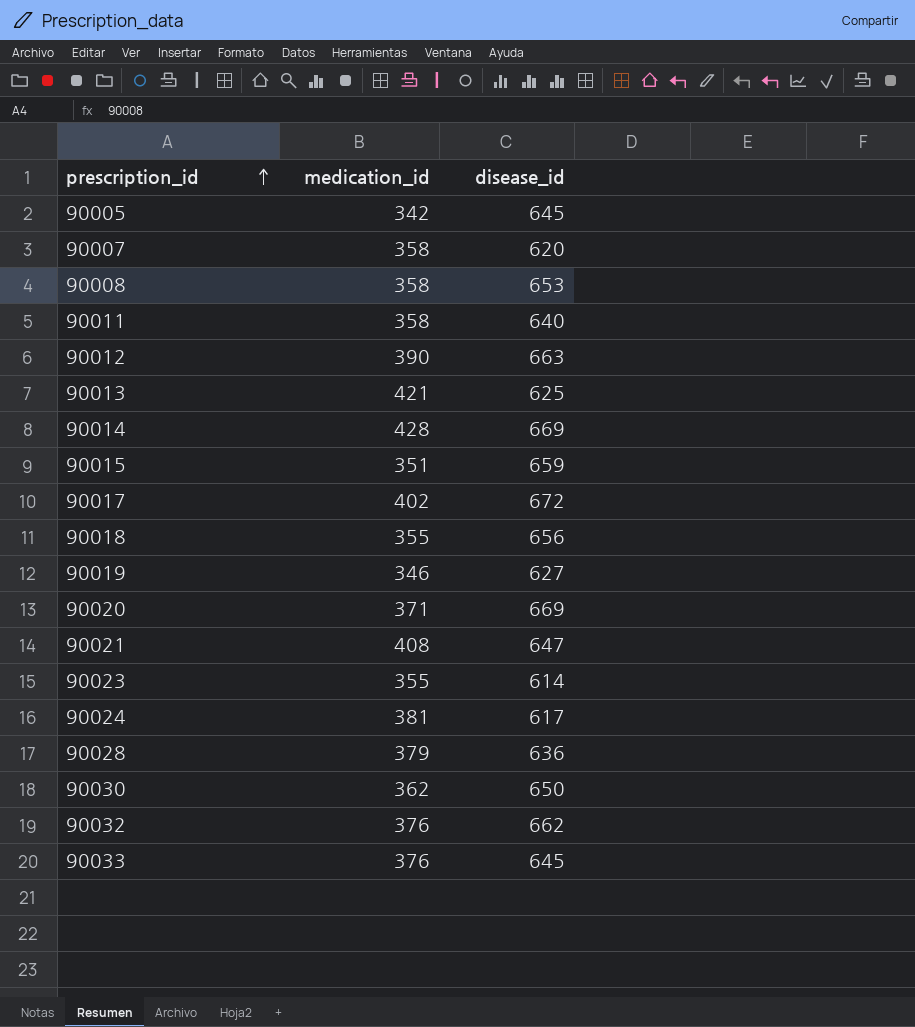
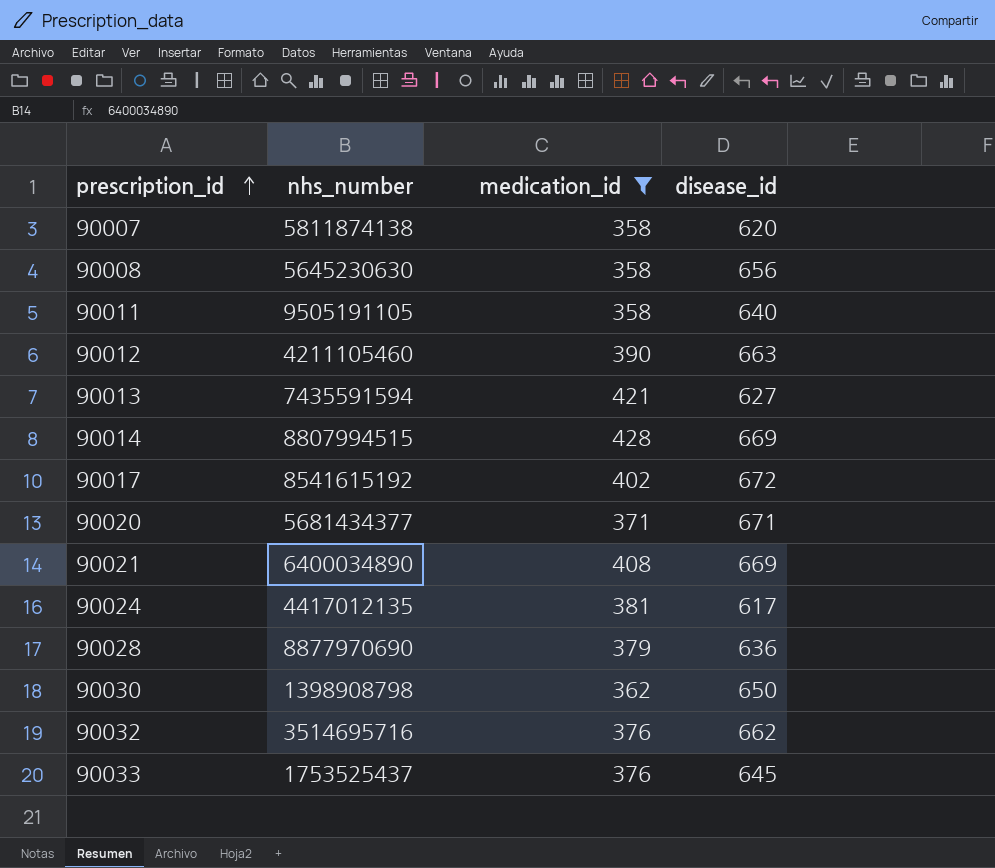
filter: none -> medication_id >= 358
column nhs_number | position: none -> 2
90008 | disease_id: 653 -> 656
90013 | disease_id: 625 -> 627
90020 | disease_id: 669 -> 671
90021 | disease_id: 647 -> 669

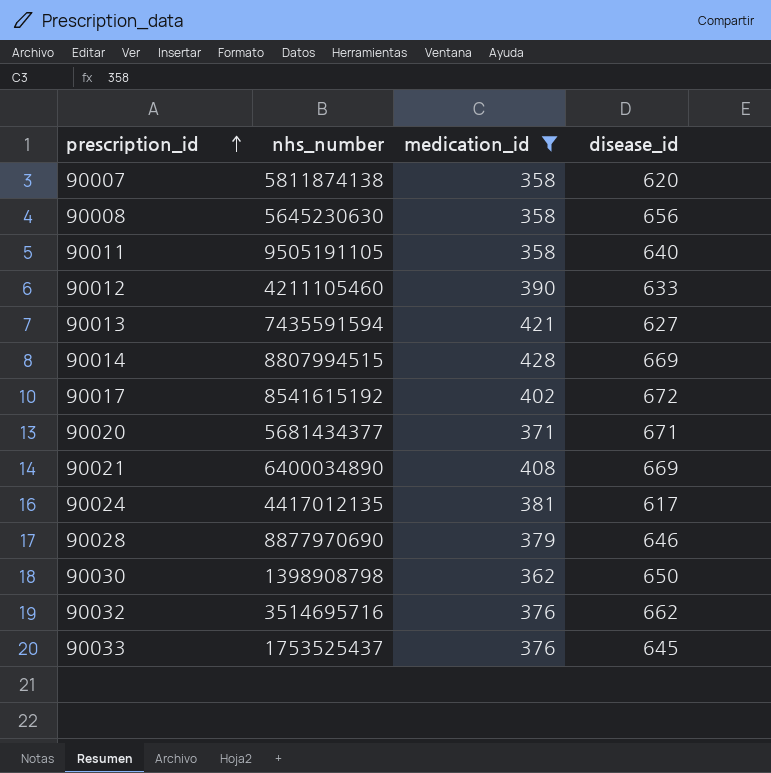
90012 | disease_id: 663 -> 633
90028 | disease_id: 636 -> 646

